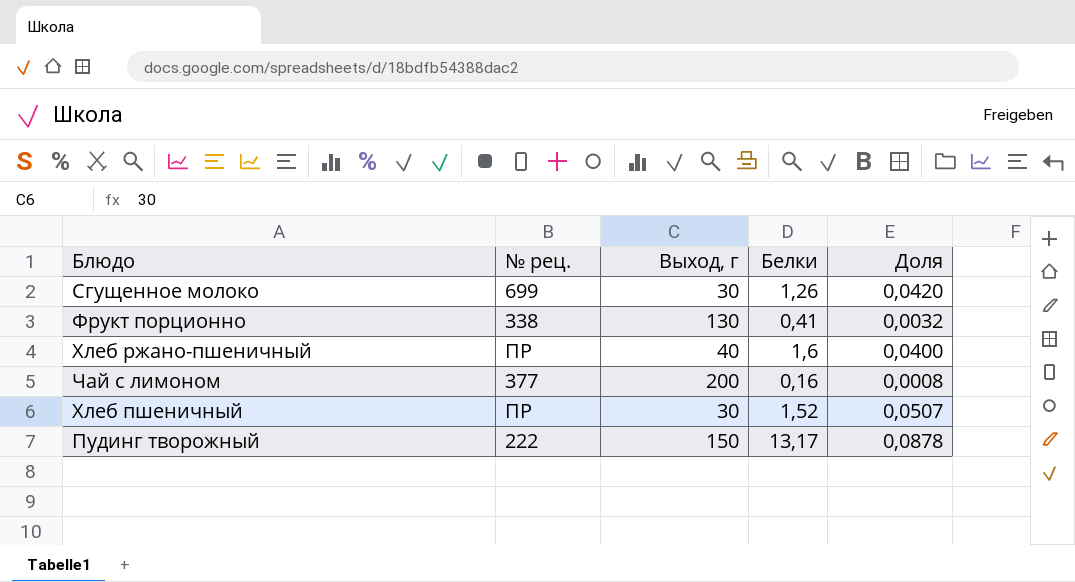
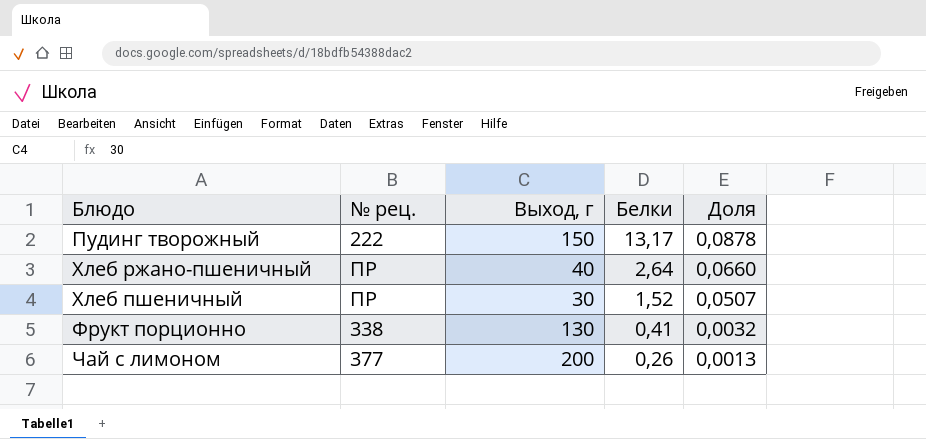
row order: none -> Белки descending
row Сгущенное молоко: 699 | 30 | 1,26 | 0,0420 -> none
Хлеб ржано-пшеничный | Белки: 1,6 -> 2,64
Хлеб ржано-пшеничный | Доля: 0,0400 -> 0,0660
Чай с лимоном | Белки: 0,16 -> 0,26
Чай с лимоном | Доля: 0,0008 -> 0,0013

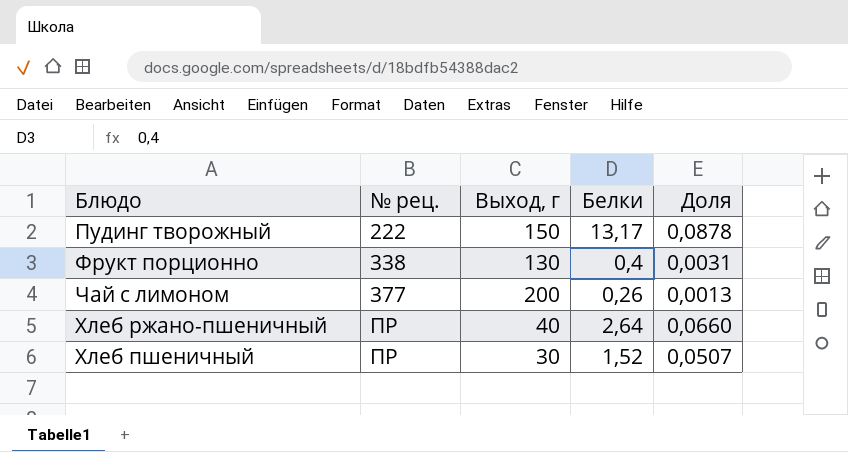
row order: Белки descending -> № рец. ascending
Фрукт порционно | Белки: 0,41 -> 0,4
Фрукт порционно | Доля: 0,0032 -> 0,0031

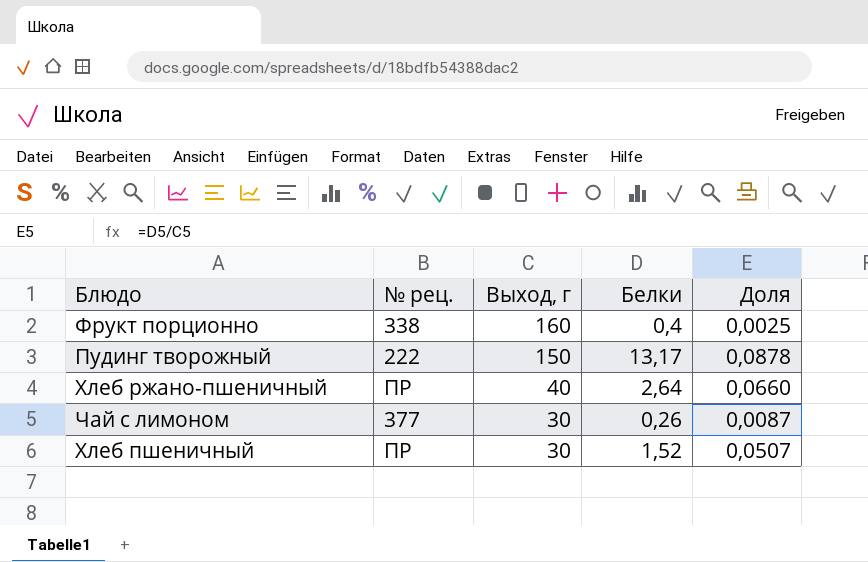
row order: № рец. ascending -> Выход, г descending
Фрукт порционно | Выход, г: 130 -> 160
Фрукт порционно | Доля: 0,0031 -> 0,0025
Чай с лимоном | Выход, г: 200 -> 30
Чай с лимоном | Доля: 0,0013 -> 0,0087

